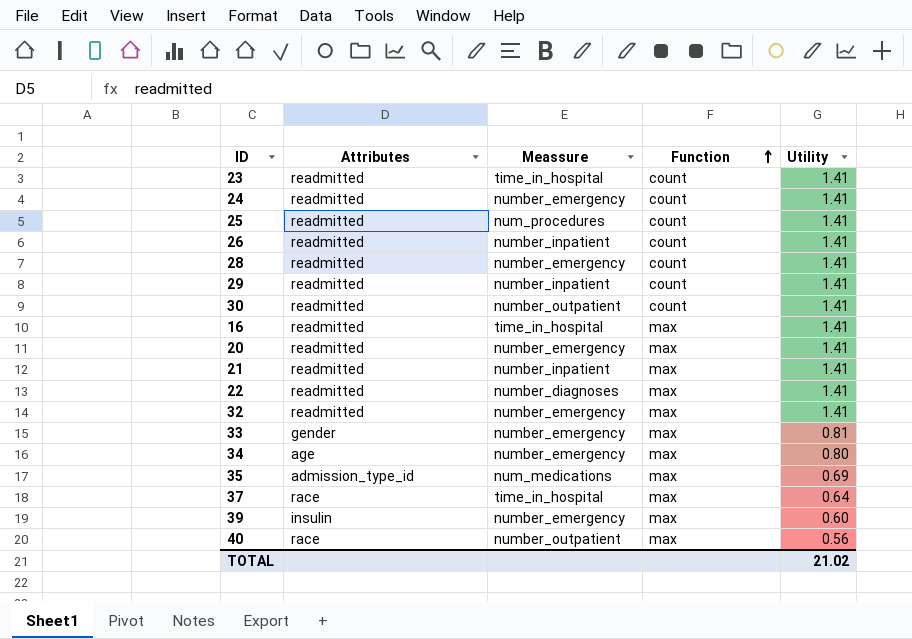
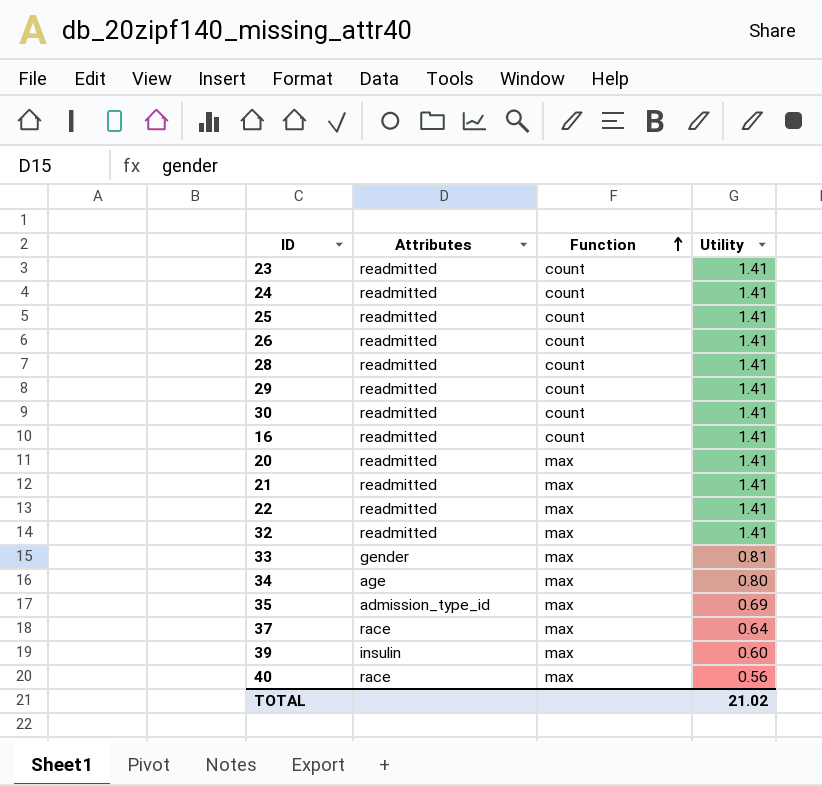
column Meassure | position: 3 -> none
16 | Function: max -> count

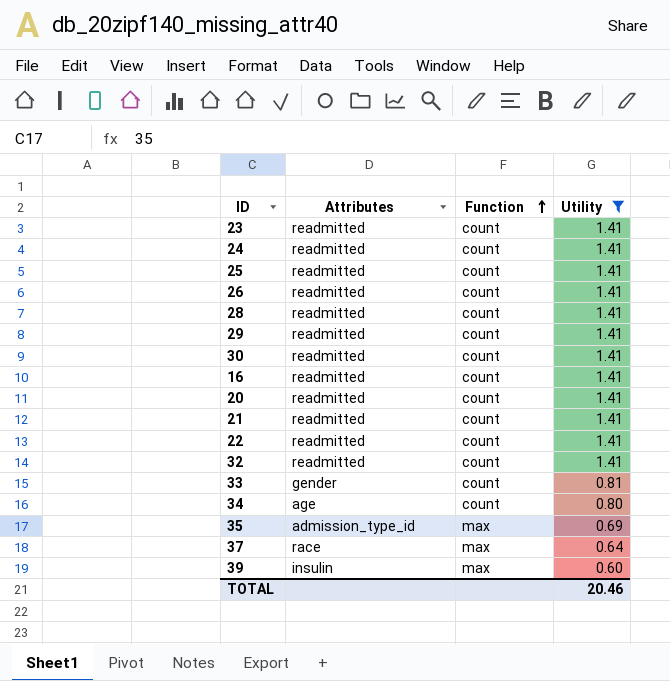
filter: none -> Utility != 0.56
20 | Function: max -> count
21 | Function: max -> count
22 | Function: max -> count
32 | Function: max -> count
33 | Function: max -> count
34 | Function: max -> count
TOTAL | Utility: 21.02 -> 20.46

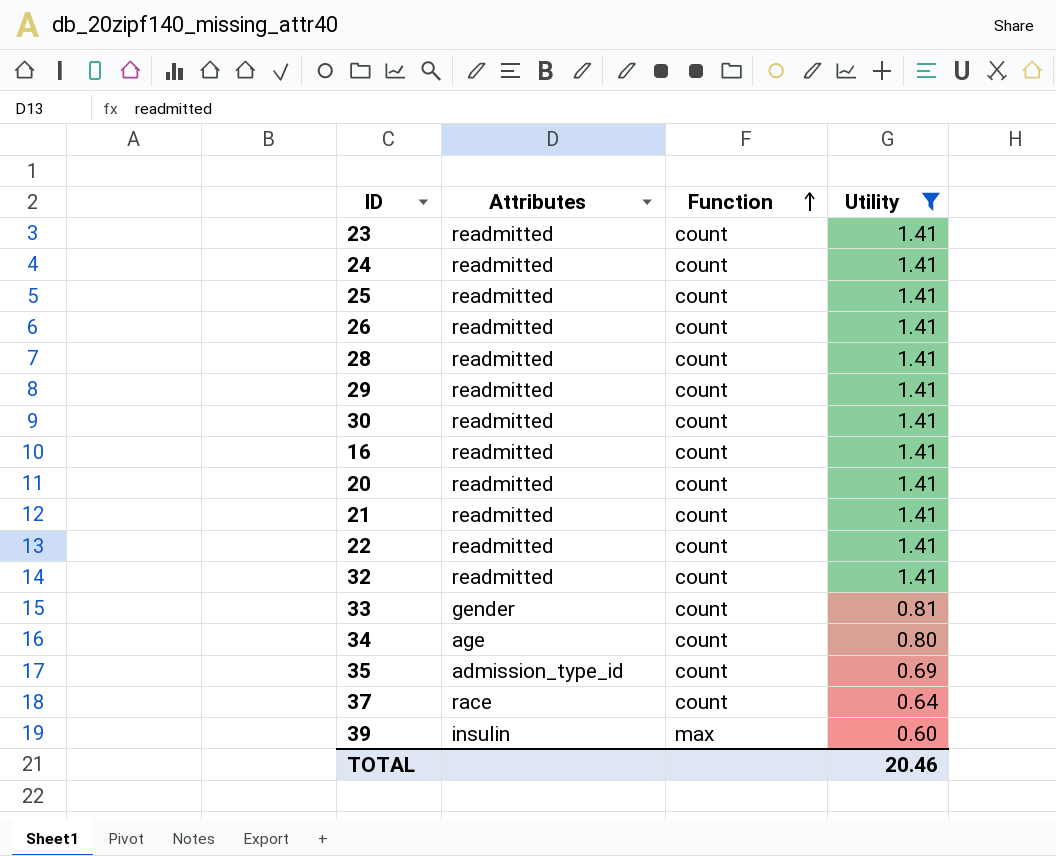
35 | Function: max -> count
37 | Function: max -> count

